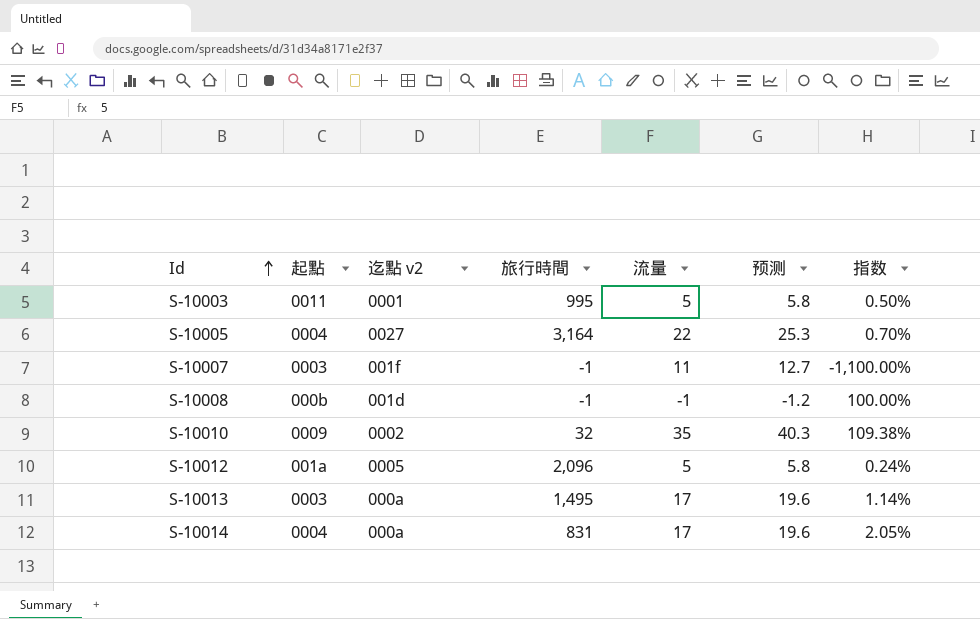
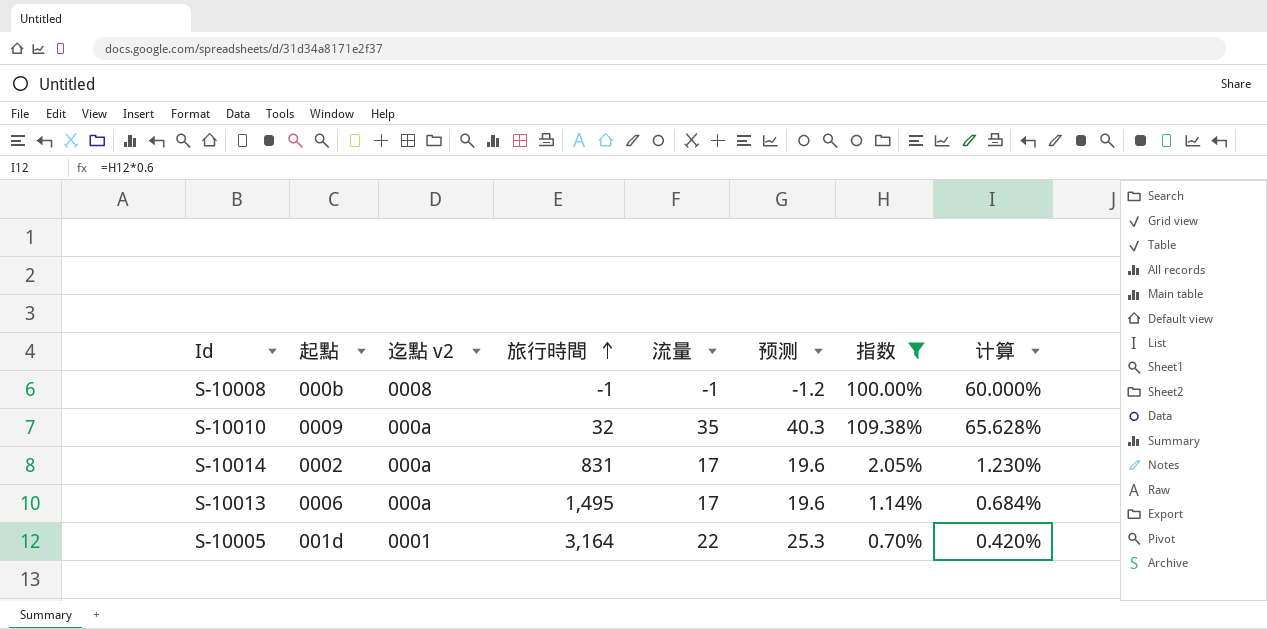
filter: none -> 指数 >= 0.70%
row order: Id ascending -> 旅行時間 ascending
column 计算 | formula: none -> [指数] * 0.6
S-10008 | 迄點 v2: 001d -> 0008
S-10010 | 迄點 v2: 0002 -> 000a
S-10014 | 起點: 0004 -> 0002
S-10013 | 起點: 0003 -> 0006
S-10005 | 起點: 0004 -> 001d
S-10005 | 迄點 v2: 0027 -> 0001

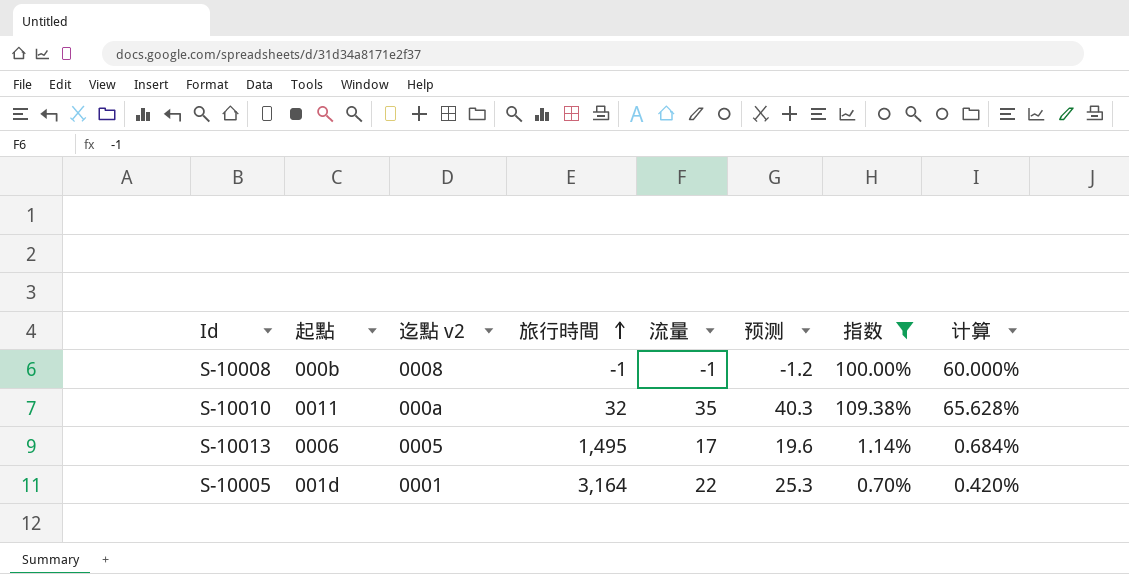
row S-10014: 0002 | 000a | 831 | 17 | 19.6 | 2.05% | 1.230% -> none
S-10010 | 起點: 0009 -> 0011
S-10013 | 迄點 v2: 000a -> 0005

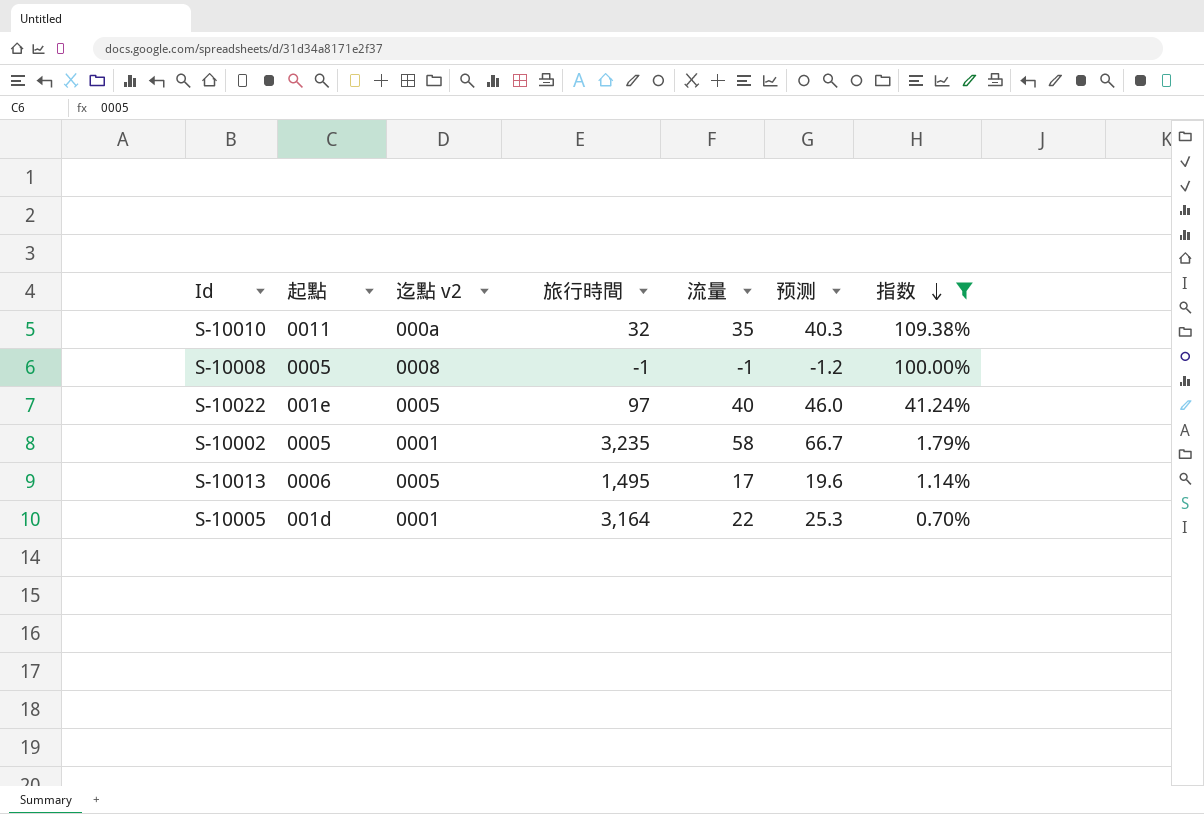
row order: 旅行時間 ascending -> 指数 descending
column 计算 | formula: [指数] * 0.6 -> none
S-10008 | 起點: 000b -> 0005
row S-10022: none -> 001e | 0005 | 97 | 40 | 46.0 | 41.24%
row S-10002: none -> 0005 | 0001 | 3,235 | 58 | 66.7 | 1.79%

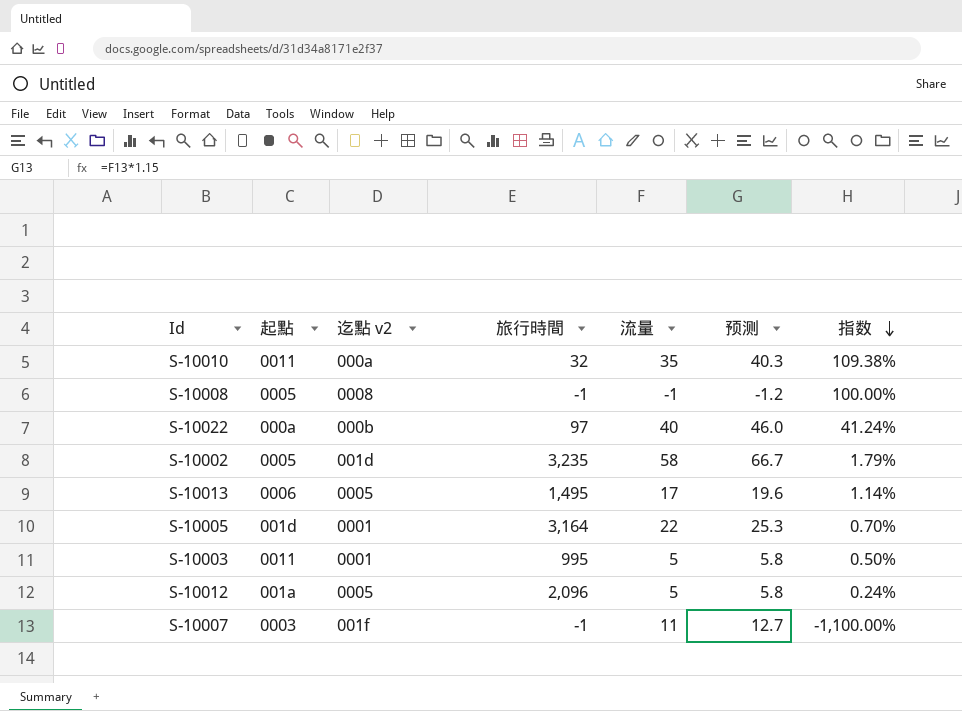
filter: 指数 >= 0.70% -> none
S-10022 | 起點: 001e -> 000a
S-10022 | 迄點 v2: 0005 -> 000b
S-10002 | 迄點 v2: 0001 -> 001d

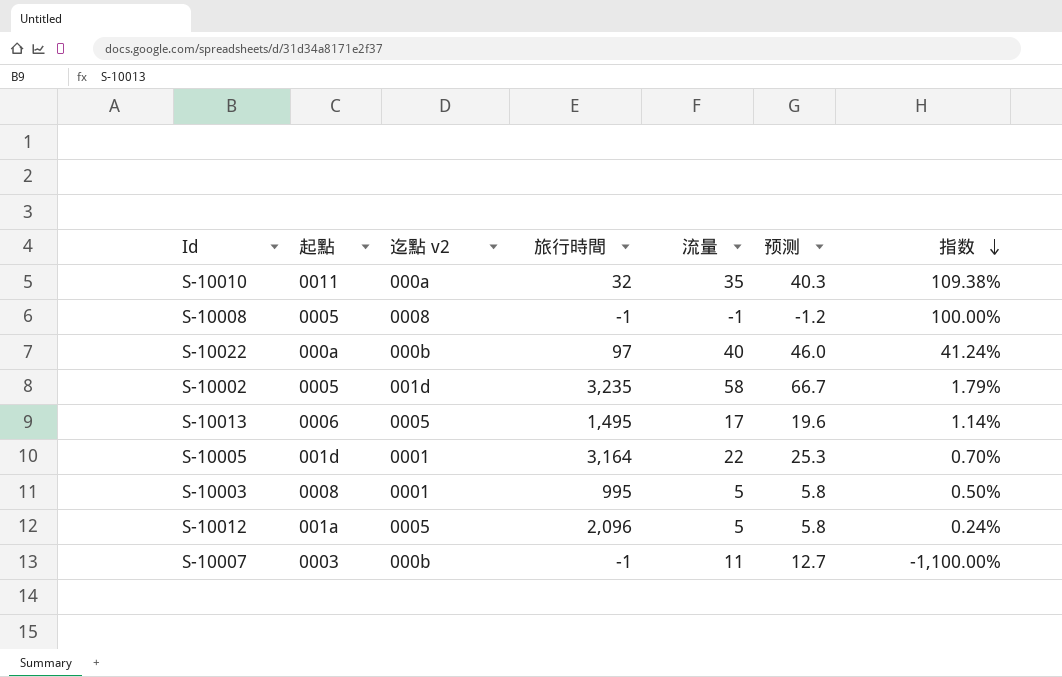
S-10003 | 起點: 0011 -> 0008
S-10007 | 迄點 v2: 001f -> 000b

